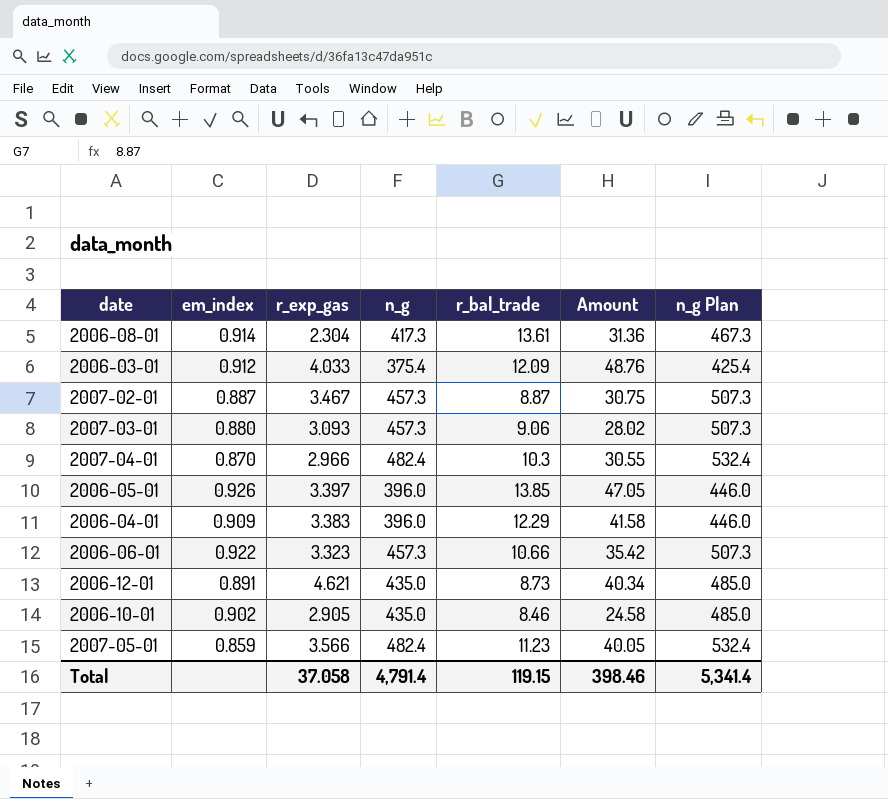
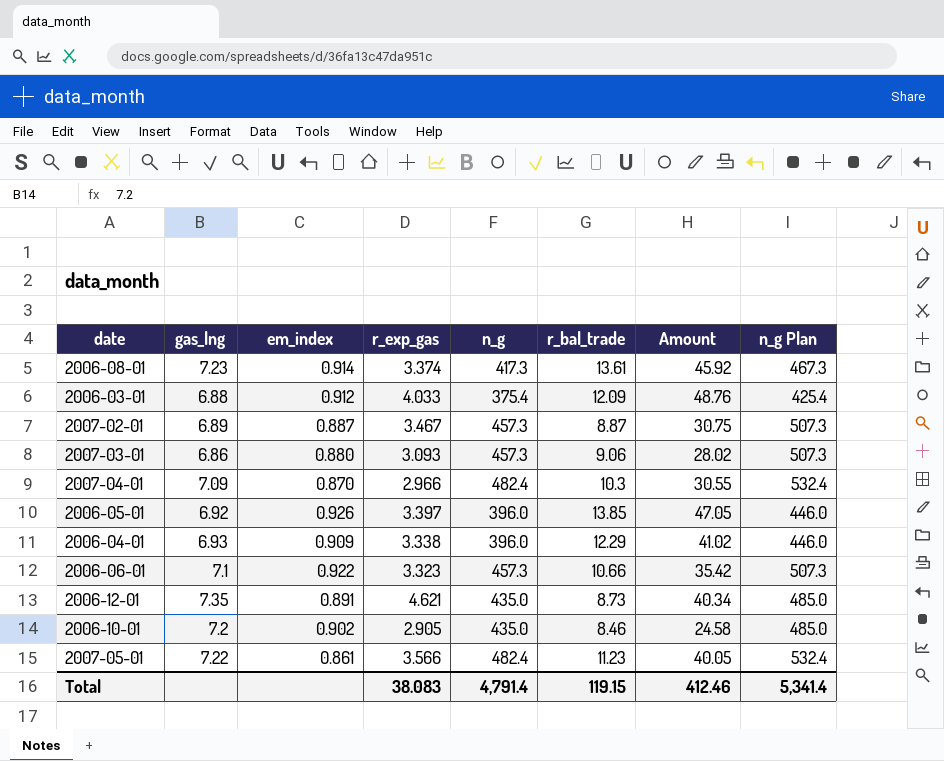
column gas_lng | position: none -> 2
2006-08-01 | r_exp_gas: 2.304 -> 3.374
2006-08-01 | Amount: 31.36 -> 45.92
2006-04-01 | r_exp_gas: 3.383 -> 3.338
2006-04-01 | Amount: 41.58 -> 41.02
2007-05-01 | em_index: 0.859 -> 0.861
Total | r_exp_gas: 37.058 -> 38.083
Total | Amount: 398.46 -> 412.46

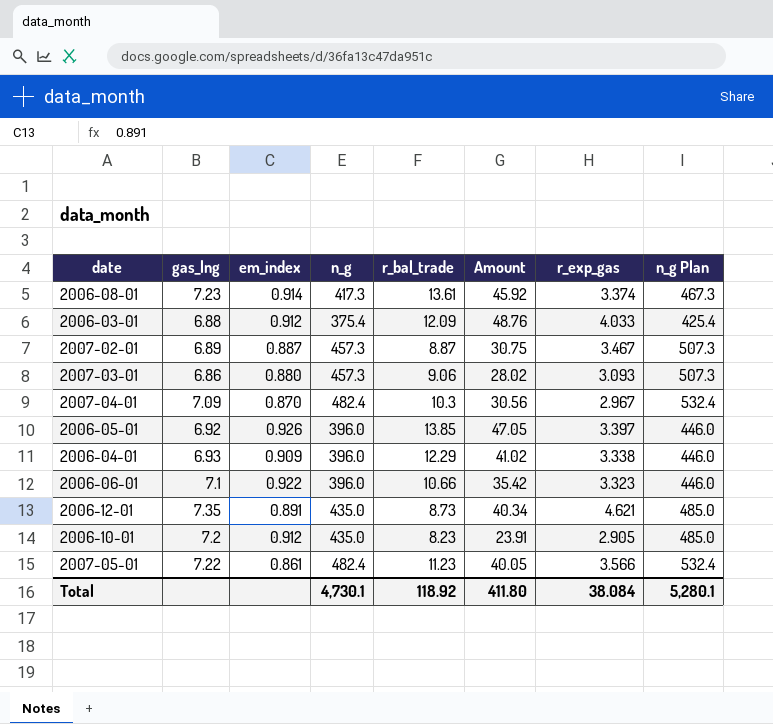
column r_exp_gas | position: 4 -> 7
2007-04-01 | Amount: 30.55 -> 30.56
2007-04-01 | r_exp_gas: 2.966 -> 2.967
2006-06-01 | n_g: 457.3 -> 396.0
2006-06-01 | n_g Plan: 507.3 -> 446.0
2006-10-01 | em_index: 0.902 -> 0.912
2006-10-01 | r_bal_trade: 8.46 -> 8.23
2006-10-01 | Amount: 24.58 -> 23.91
Total | n_g: 4,791.4 -> 4,730.1
Total | r_bal_trade: 119.15 -> 118.92
Total | Amount: 412.46 -> 411.80
Total | r_exp_gas: 38.083 -> 38.084
Total | n_g Plan: 5,341.4 -> 5,280.1

